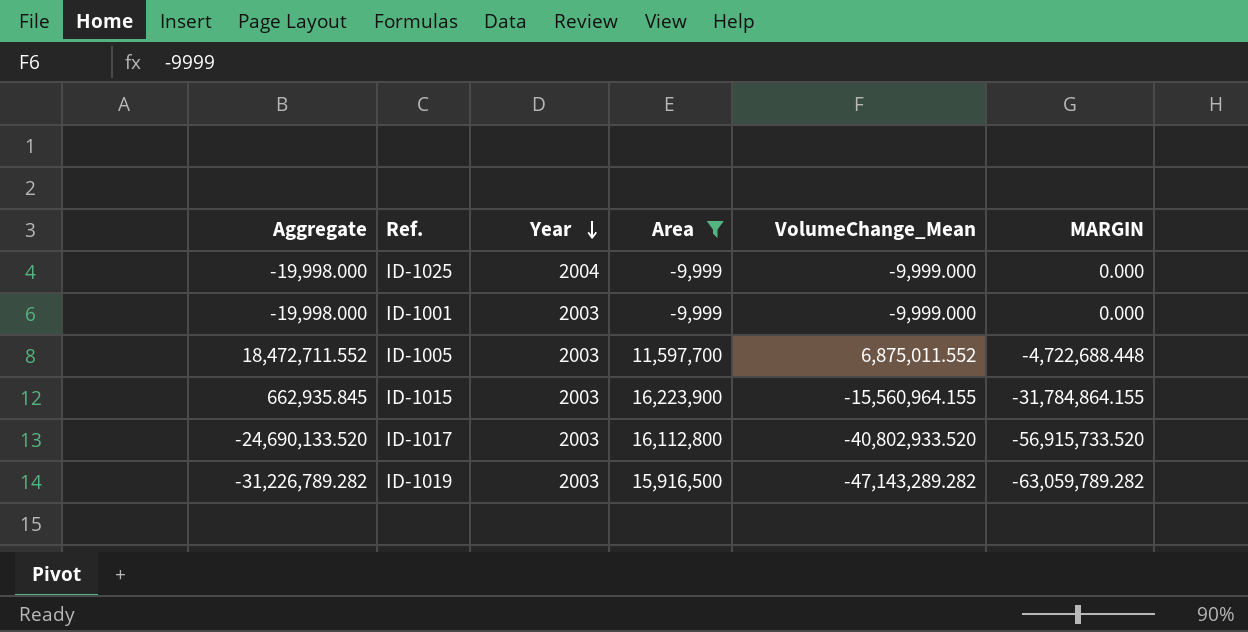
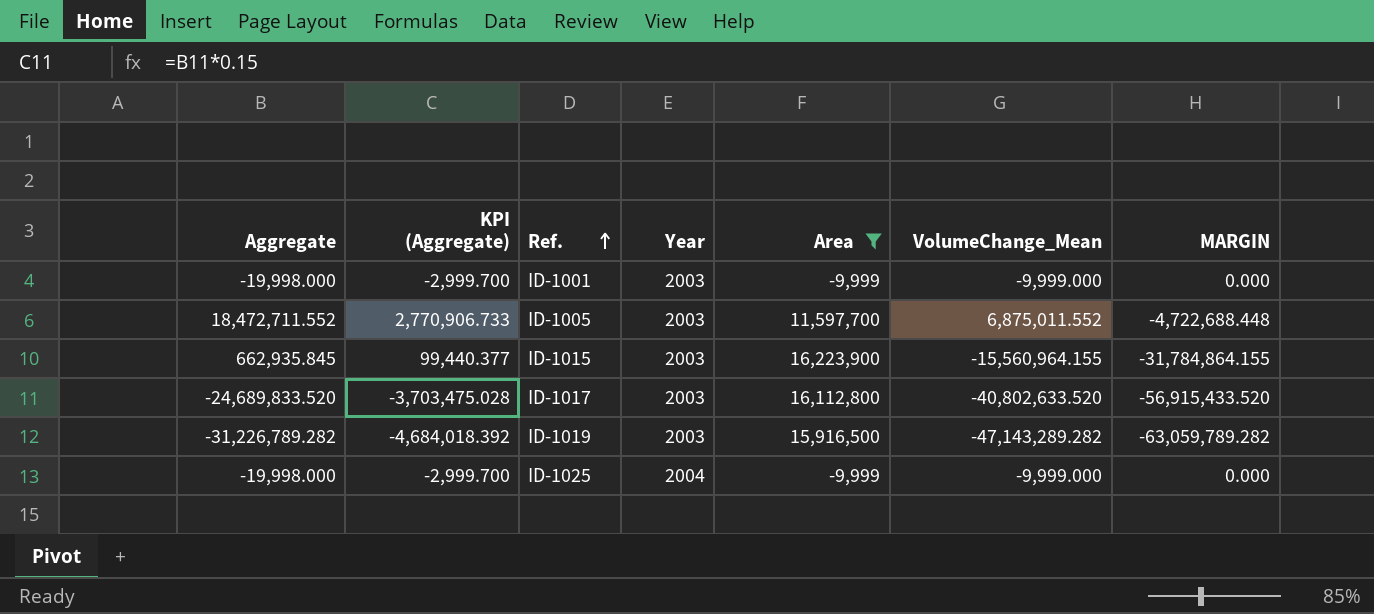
row order: Year descending -> Ref. ascending
column KPI (Aggregate) | formula: none -> [Aggregate] * 0.15
ID-1017 | Aggregate: -24,690,133.520 -> -24,689,833.520
ID-1017 | VolumeChange_Mean: -40,802,933.520 -> -40,802,633.520
ID-1017 | MARGIN: -56,915,733.520 -> -56,915,433.520

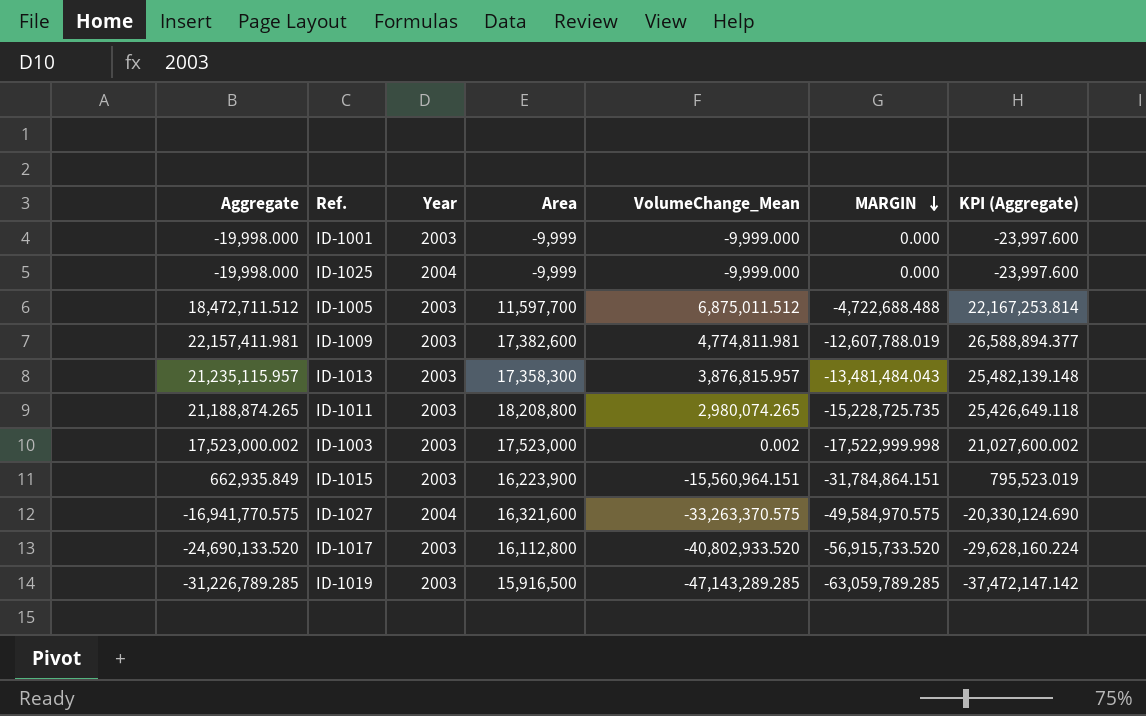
filter: Area <= 16,223,900 -> none
row order: Ref. ascending -> MARGIN descending
column KPI (Aggregate) | formula: [Aggregate] * 0.15 -> [Aggregate] * 1.2
column KPI (Aggregate) | position: 2 -> 7
ID-1005 | Aggregate: 18,472,711.552 -> 18,472,711.512
ID-1005 | VolumeChange_Mean: 6,875,011.552 -> 6,875,011.512
ID-1005 | MARGIN: -4,722,688.448 -> -4,722,688.488
ID-1015 | Aggregate: 662,935.845 -> 662,935.849
ID-1015 | VolumeChange_Mean: -15,560,964.155 -> -15,560,964.151
ID-1015 | MARGIN: -31,784,864.155 -> -31,784,864.151
ID-1017 | Aggregate: -24,689,833.520 -> -24,690,133.520
ID-1017 | VolumeChange_Mean: -40,802,633.520 -> -40,802,933.520
ID-1017 | MARGIN: -56,915,433.520 -> -56,915,733.520
ID-1019 | Aggregate: -31,226,789.282 -> -31,226,789.285
ID-1019 | VolumeChange_Mean: -47,143,289.282 -> -47,143,289.285
ID-1019 | MARGIN: -63,059,789.282 -> -63,059,789.285

